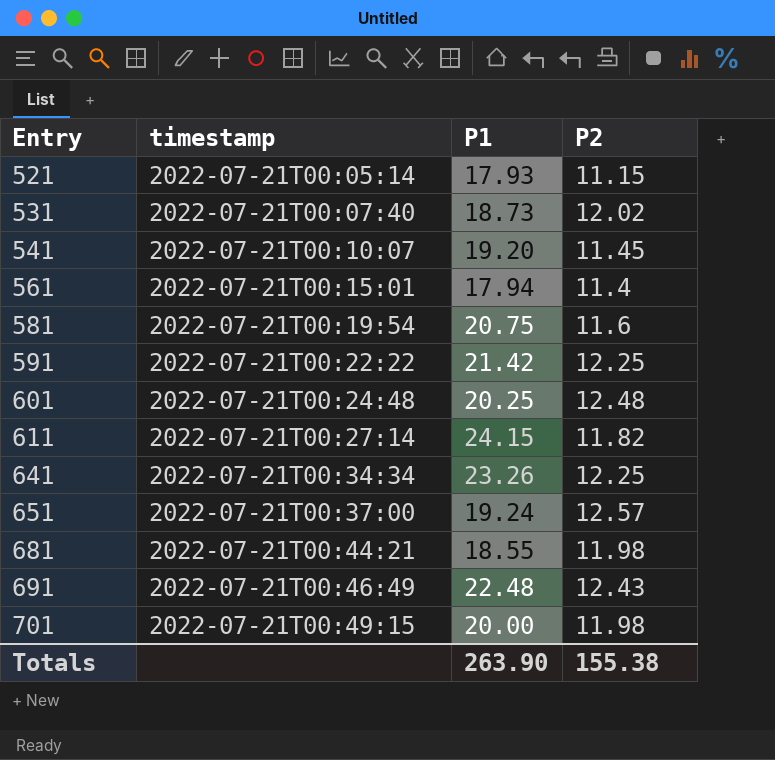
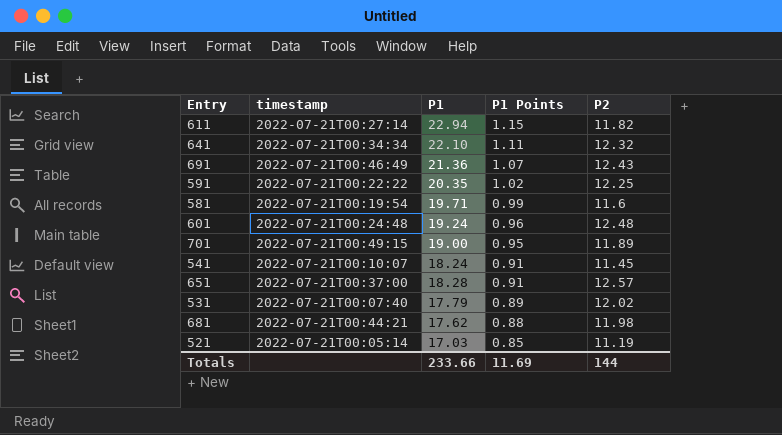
row order: Entry ascending -> P1 Points descending
column P1 Points | formula: none -> [P1] * 0.05
row 561: 2022-07-21T00:15:01 | 17.94 | 11.4 -> none
611 | P1: 24.15 -> 22.94
641 | P1: 23.26 -> 22.10
641 | P2: 12.25 -> 12.32
691 | P1: 22.48 -> 21.36
591 | P1: 21.42 -> 20.35
581 | P1: 20.75 -> 19.71
601 | P1: 20.25 -> 19.24
701 | P1: 20.00 -> 19.00
701 | P2: 11.98 -> 11.89
541 | P1: 19.20 -> 18.24
651 | P1: 19.24 -> 18.28
531 | P1: 18.73 -> 17.79
681 | P1: 18.55 -> 17.62
521 | P1: 17.93 -> 17.03
521 | P2: 11.15 -> 11.19
Totals | P1: 263.90 -> 233.66
Totals | P2: 155.38 -> 144

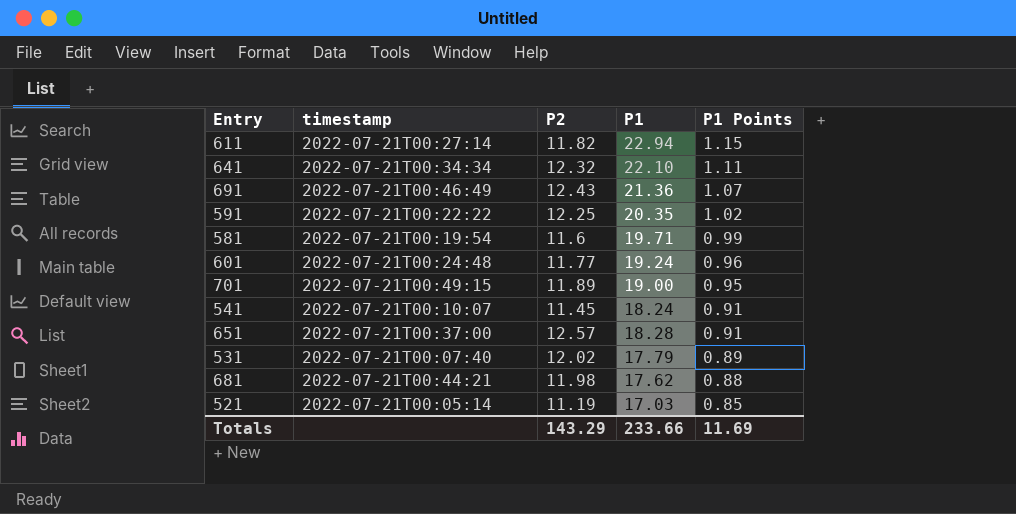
column P2 | position: 5 -> 3
601 | P2: 12.48 -> 11.77
Totals | P2: 144 -> 143.29

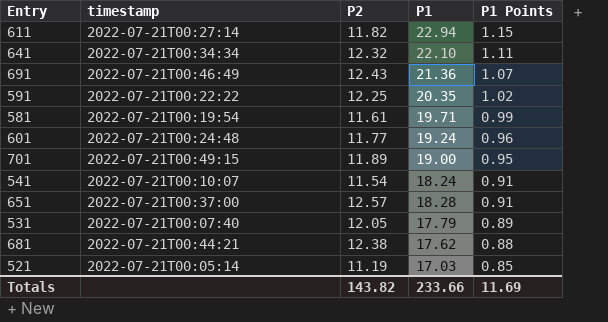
581 | P2: 11.6 -> 11.61
541 | P2: 11.45 -> 11.54
531 | P2: 12.02 -> 12.05
681 | P2: 11.98 -> 12.38
Totals | P2: 143.29 -> 143.82

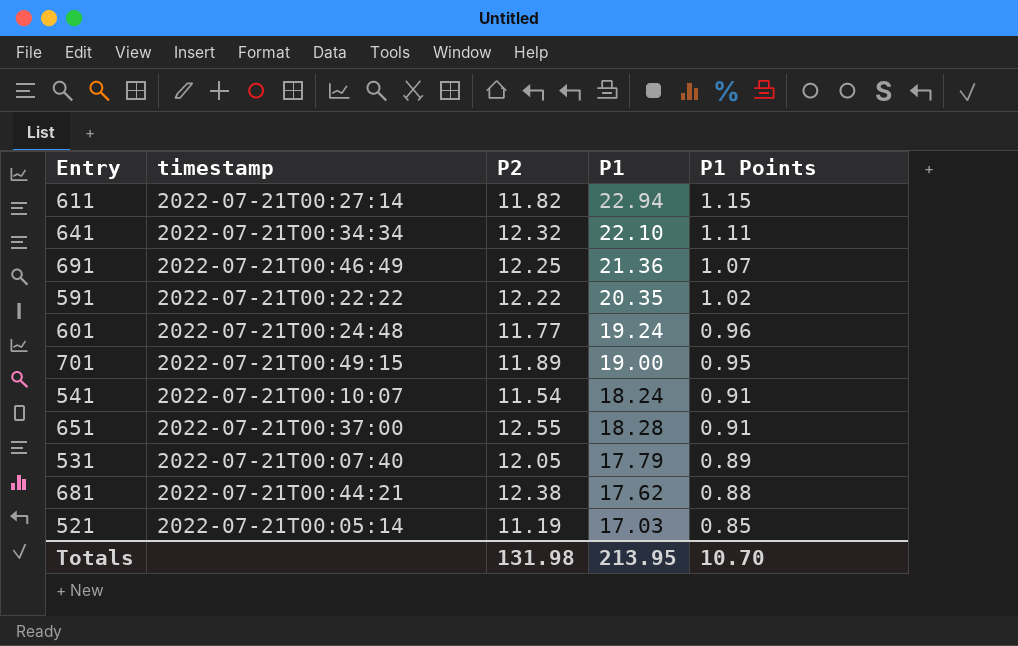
row 581: 2022-07-21T00:19:54 | 11.61 | 19.71 | 0.99 -> none
691 | P2: 12.43 -> 12.25
591 | P2: 12.25 -> 12.22
651 | P2: 12.57 -> 12.55
Totals | P2: 143.82 -> 131.98
Totals | P1: 233.66 -> 213.95
Totals | P1 Points: 11.69 -> 10.70

